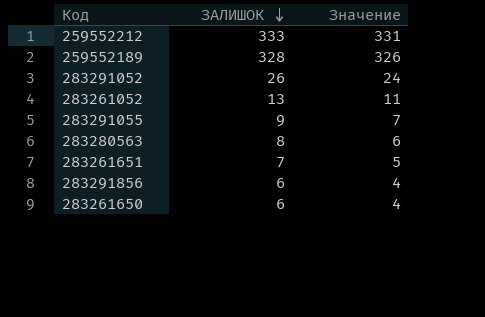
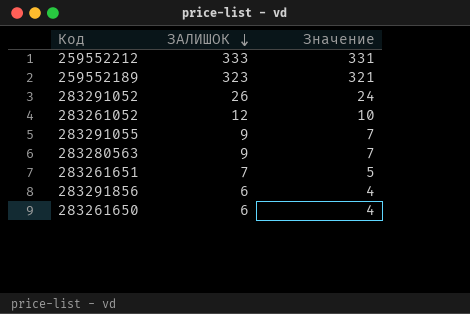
259552189 | ЗАЛИШОК: 328 -> 323
259552189 | Значение: 326 -> 321
283261052 | ЗАЛИШОК: 13 -> 12
283261052 | Значение: 11 -> 10
283280563 | ЗАЛИШОК: 8 -> 9
283280563 | Значение: 6 -> 7

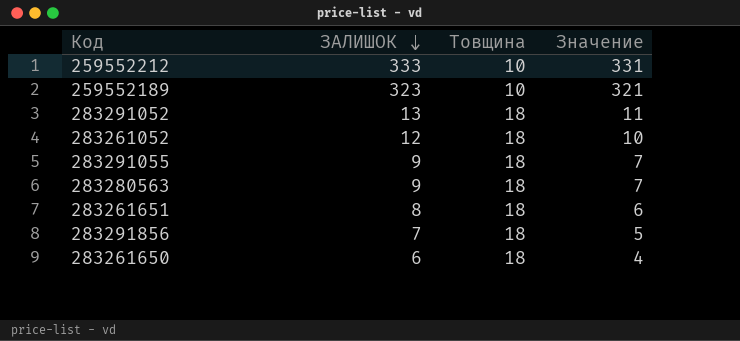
column Товщина | position: none -> 3
283291052 | ЗАЛИШОК: 26 -> 13
283291052 | Значение: 24 -> 11
283261651 | ЗАЛИШОК: 7 -> 8
283261651 | Значение: 5 -> 6
283291856 | ЗАЛИШОК: 6 -> 7
283291856 | Значение: 4 -> 5

